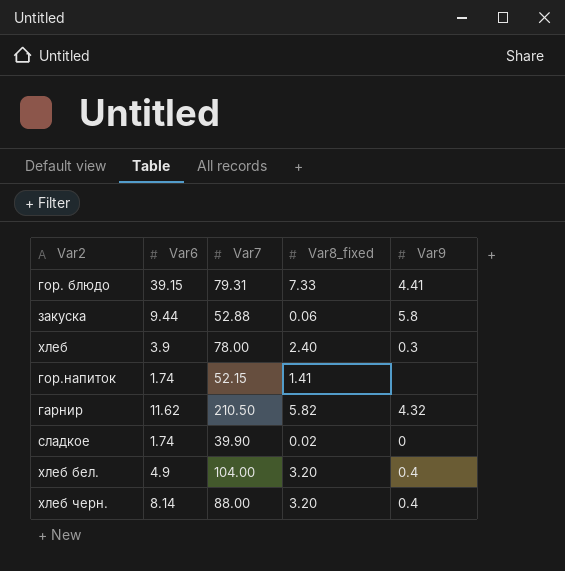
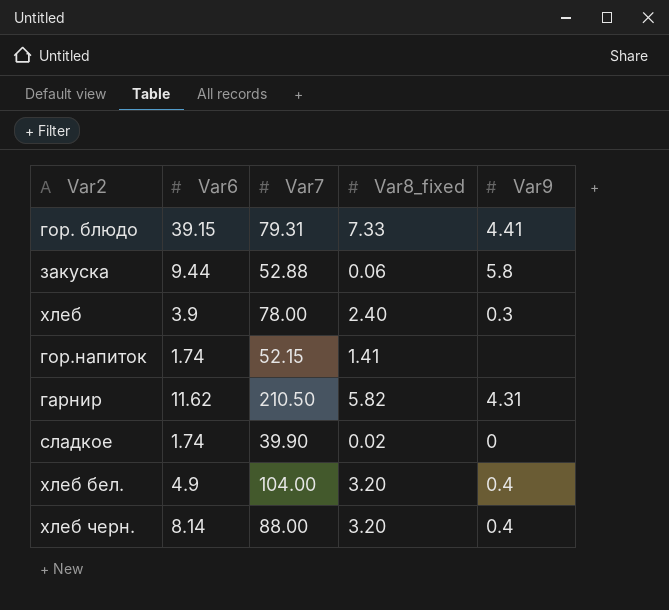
гарнир | Var9: 4.32 -> 4.31

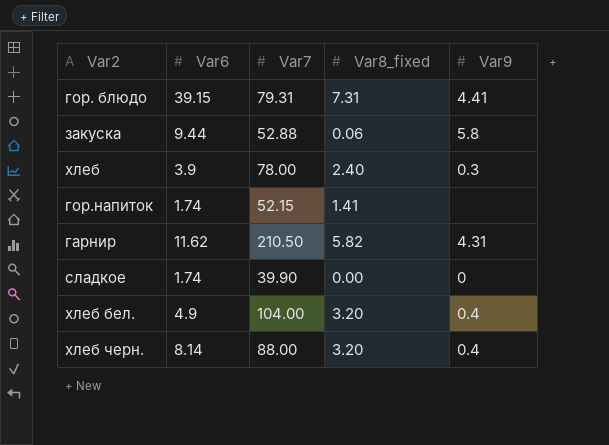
гор. блюдо | Var8_fixed: 7.33 -> 7.31
сладкое | Var8_fixed: 0.02 -> 0.00

